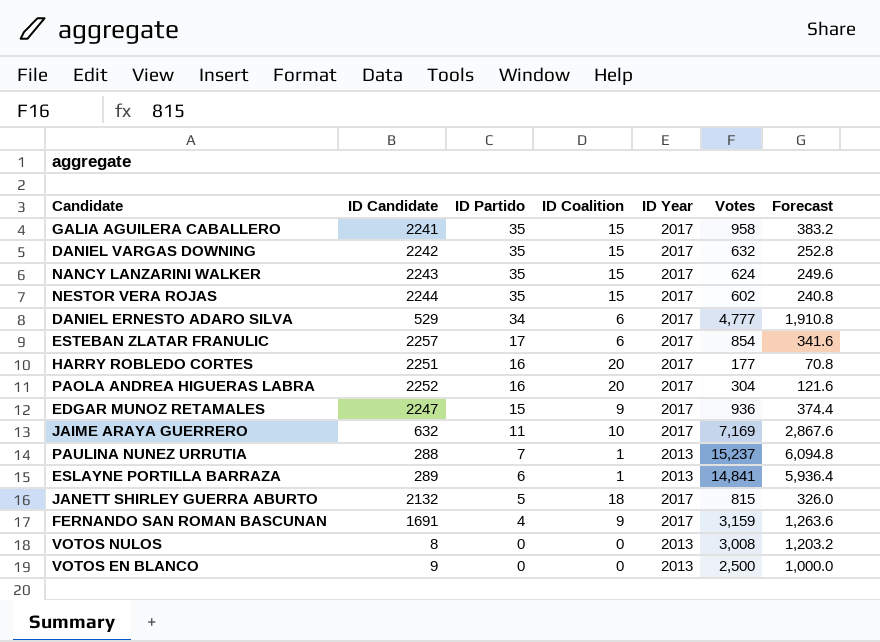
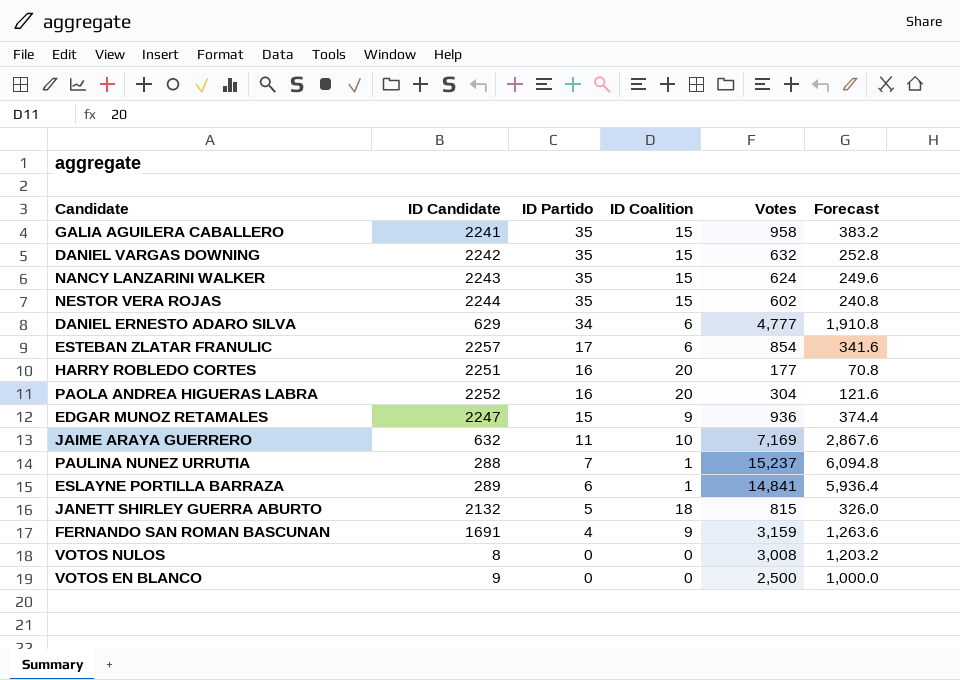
column ID Year | position: 5 -> none
DANIEL ERNESTO ADARO SILVA | ID Candidate: 529 -> 629

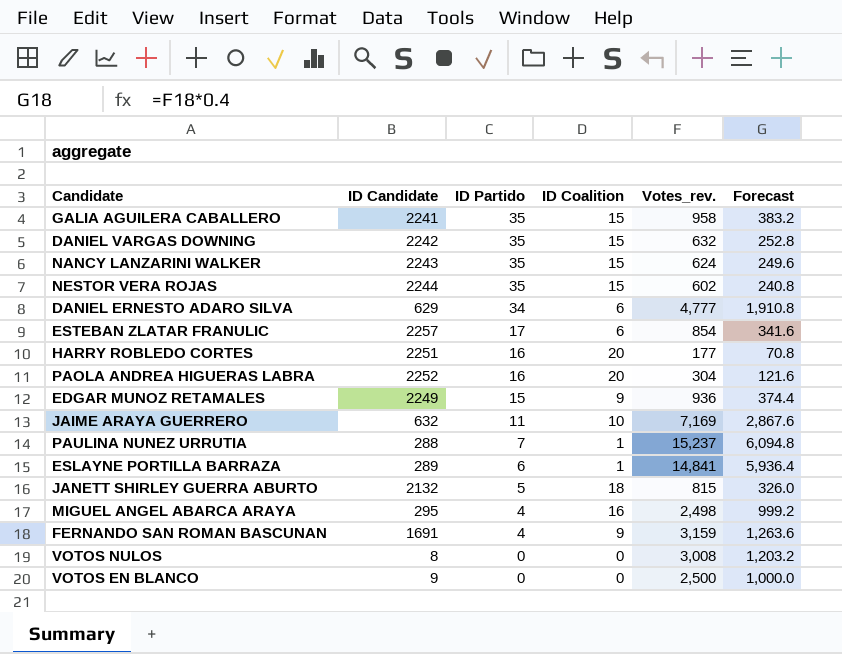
column name: Votes -> Votes_rev.
EDGAR MUNOZ RETAMALES | ID Candidate: 2247 -> 2249
row MIGUEL ANGEL ABARCA ARAYA: none -> 295 | 4 | 16 | 2,498 | 999.2

